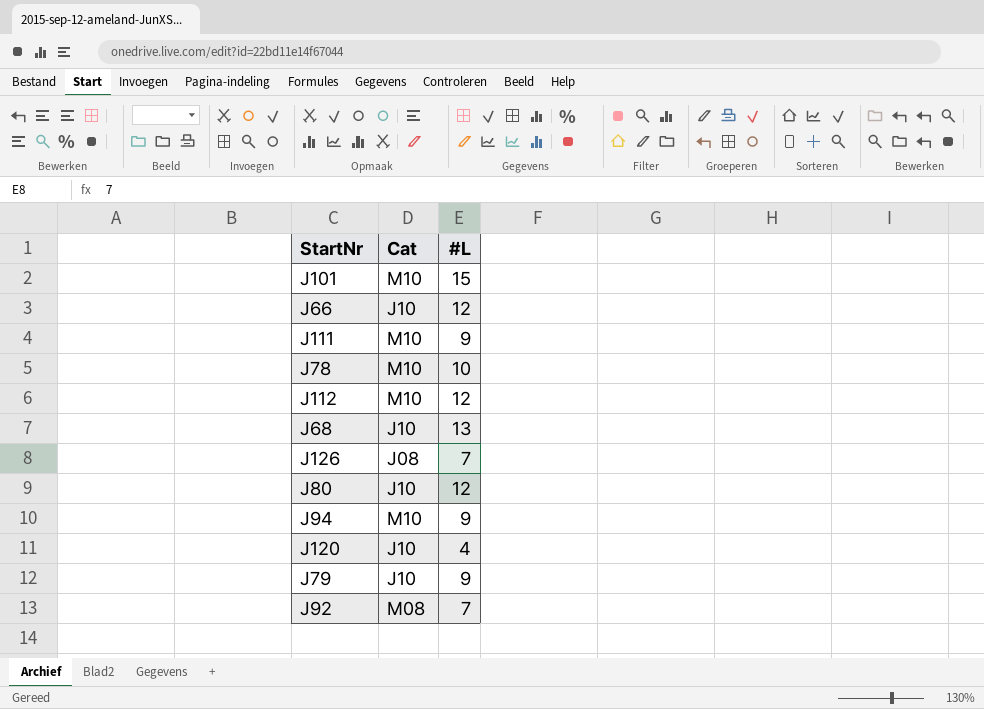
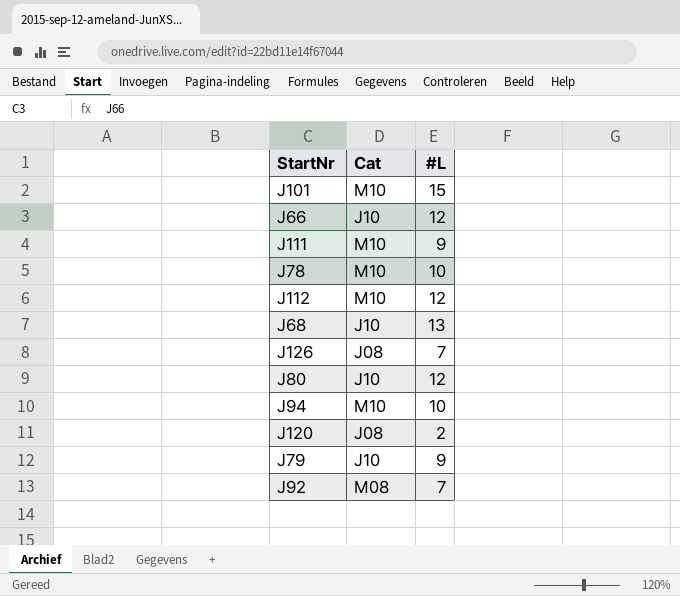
J94 | #L: 9 -> 10
J120 | Cat: J10 -> J08
J120 | #L: 4 -> 2

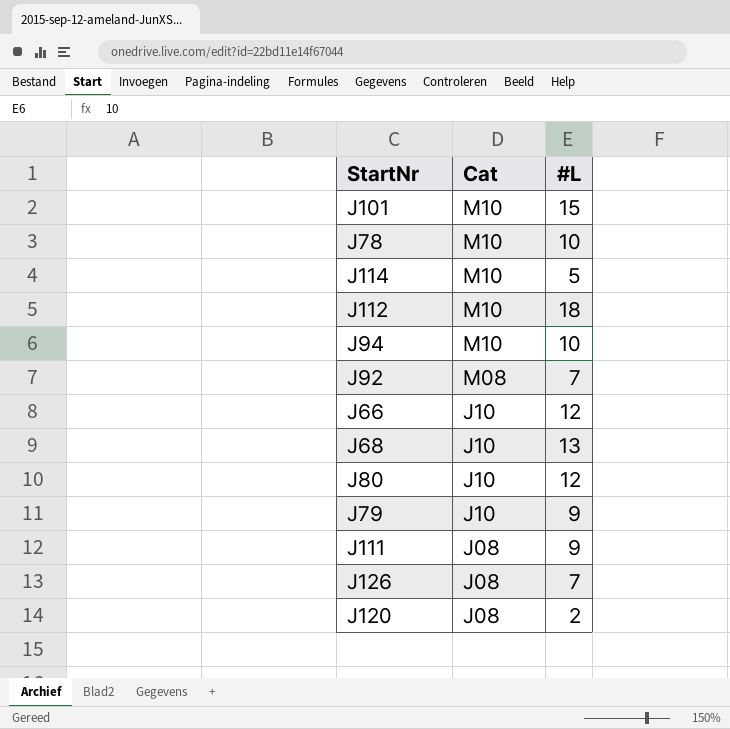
row order: none -> Cat descending
row J114: none -> M10 | 5
J112 | #L: 12 -> 18
J111 | Cat: M10 -> J08

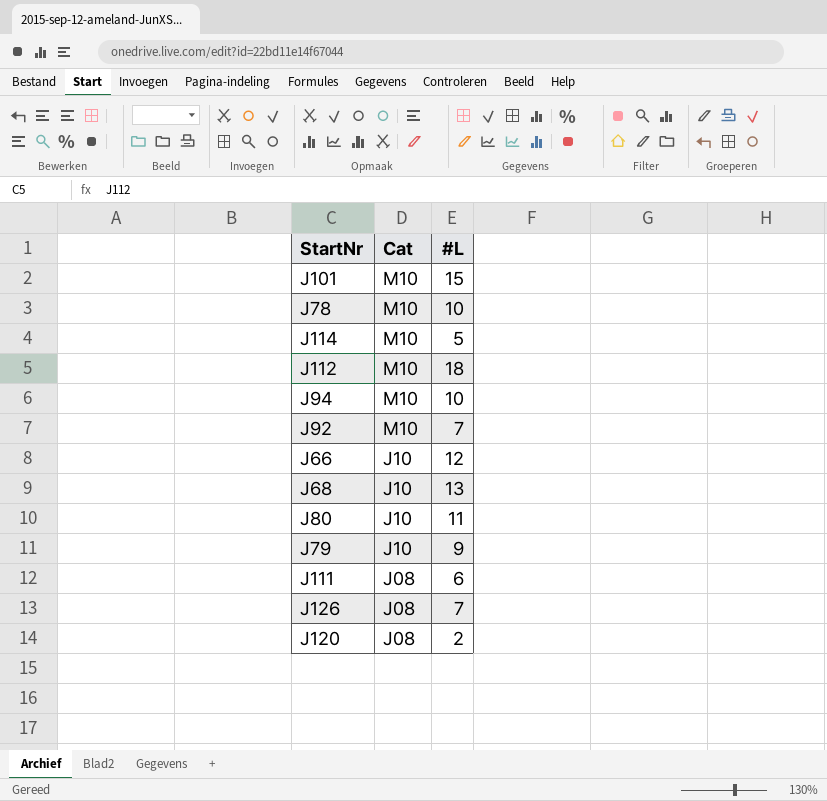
J92 | Cat: M08 -> M10
J80 | #L: 12 -> 11
J111 | #L: 9 -> 6

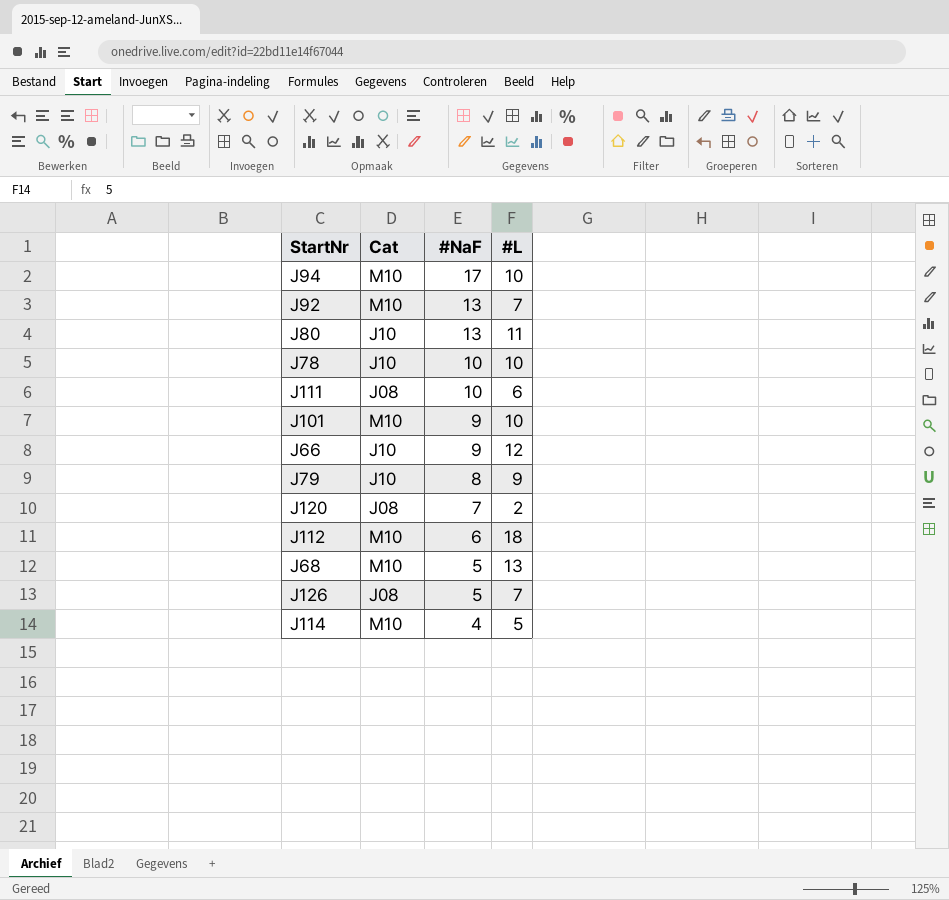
row order: Cat descending -> #NaF descending
column #NaF | position: none -> 3
J78 | Cat: M10 -> J10
J101 | #L: 15 -> 10
J68 | Cat: J10 -> M10

